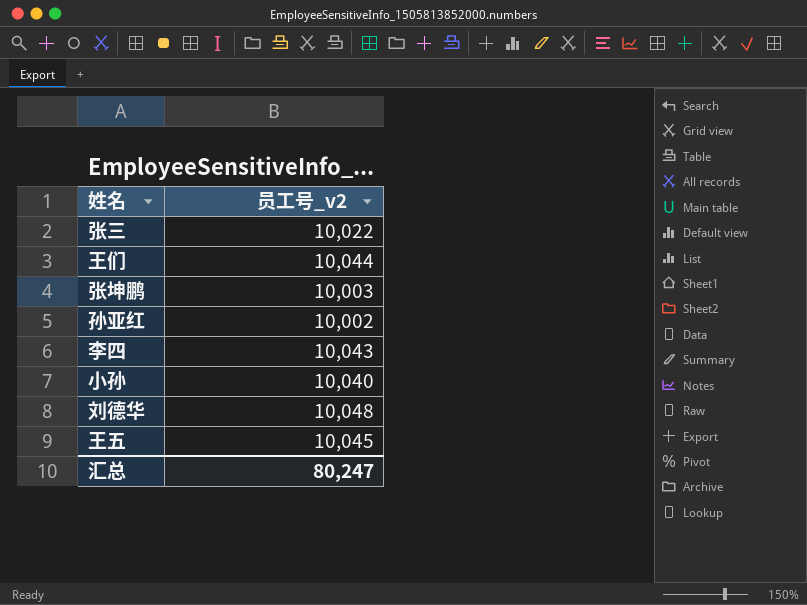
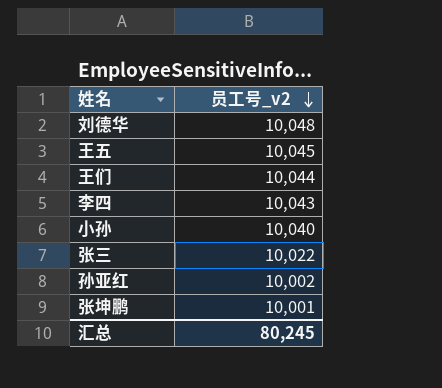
row order: none -> 员工号_v2 descending
张坤鹏 | 员工号_v2: 10,003 -> 10,001
汇总 | 员工号_v2: 80,247 -> 80,245

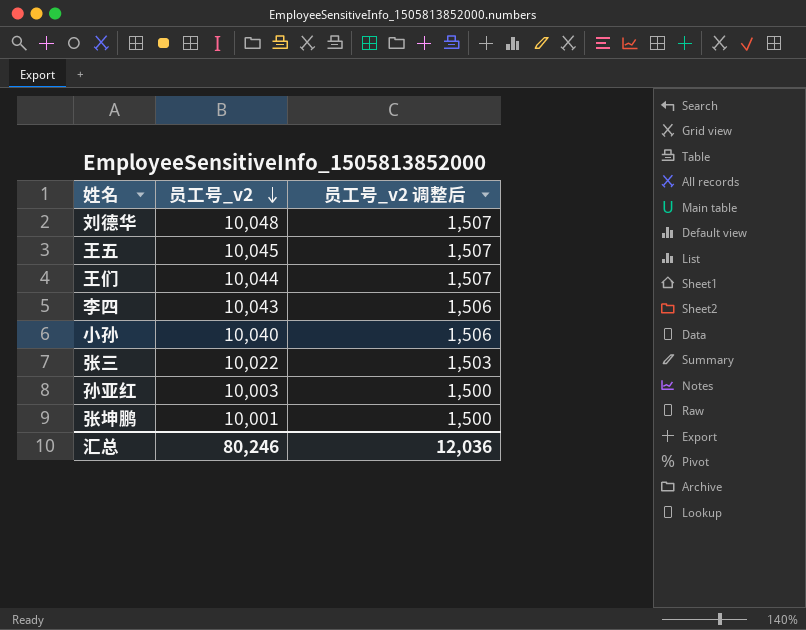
column 员工号_v2 调整后 | formula: none -> [员工号_v2] * 0.15
孙亚红 | 员工号_v2: 10,002 -> 10,003
汇总 | 员工号_v2: 80,245 -> 80,246

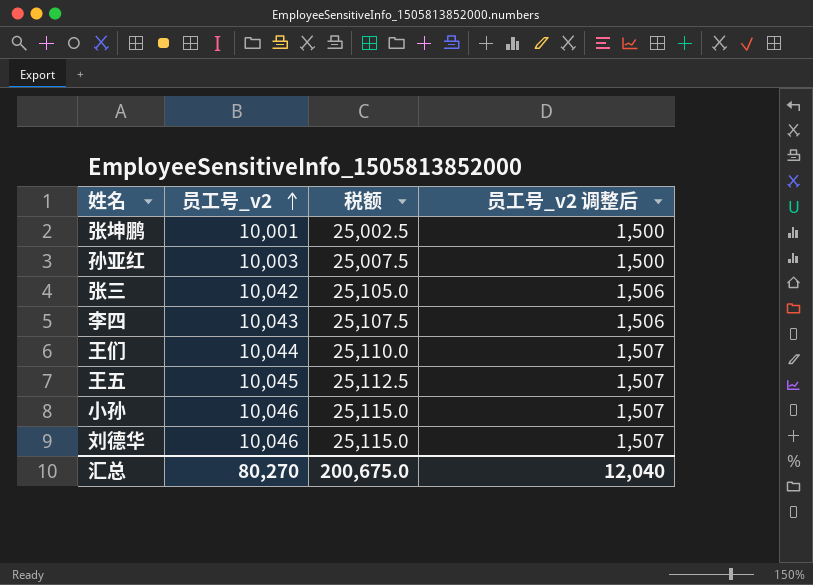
row order: 员工号_v2 descending -> 员工号_v2 ascending
column 税额 | formula: none -> [员工号_v2] * 2.5
张三 | 员工号_v2: 10,022 -> 10,042
张三 | 员工号_v2 调整后: 1,503 -> 1,506
小孙 | 员工号_v2: 10,040 -> 10,046
小孙 | 员工号_v2 调整后: 1,506 -> 1,507
刘德华 | 员工号_v2: 10,048 -> 10,046
汇总 | 员工号_v2: 80,246 -> 80,270
汇总 | 员工号_v2 调整后: 12,036 -> 12,040

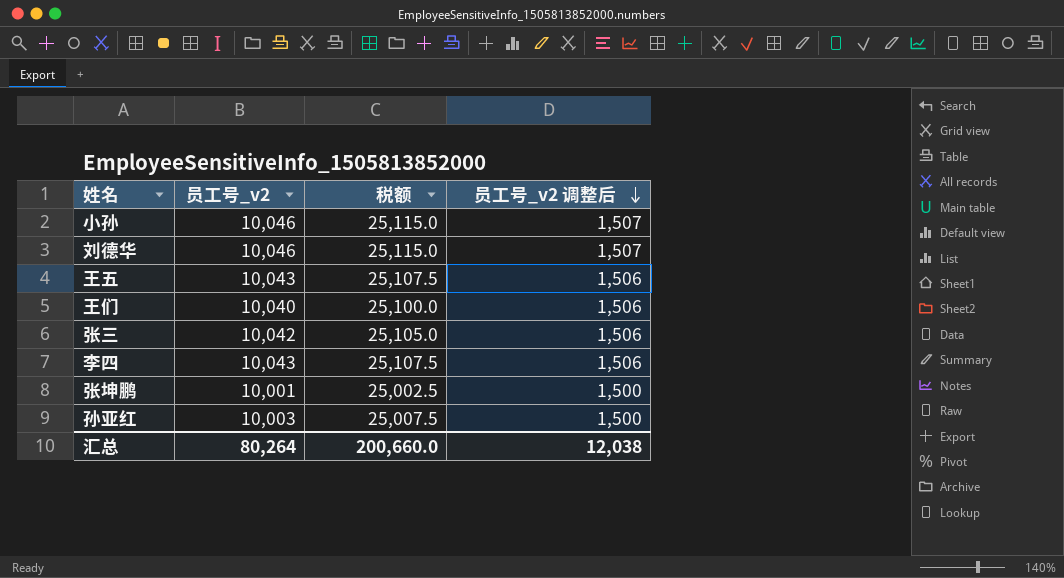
row order: 员工号_v2 ascending -> 员工号_v2 调整后 descending
王五 | 员工号_v2: 10,045 -> 10,043
王五 | 税额: 25,112.5 -> 25,107.5
王五 | 员工号_v2 调整后: 1,507 -> 1,506
王们 | 员工号_v2: 10,044 -> 10,040
王们 | 税额: 25,110.0 -> 25,100.0
王们 | 员工号_v2 调整后: 1,507 -> 1,506
汇总 | 员工号_v2: 80,270 -> 80,264
汇总 | 税额: 200,675.0 -> 200,660.0
汇总 | 员工号_v2 调整后: 12,040 -> 12,038

